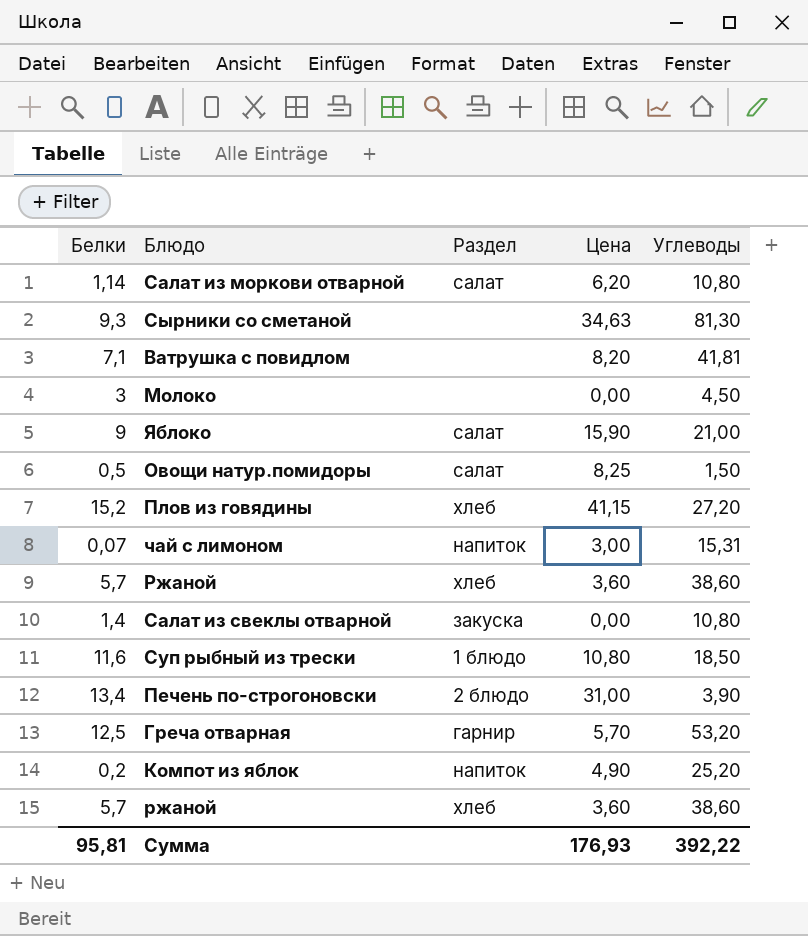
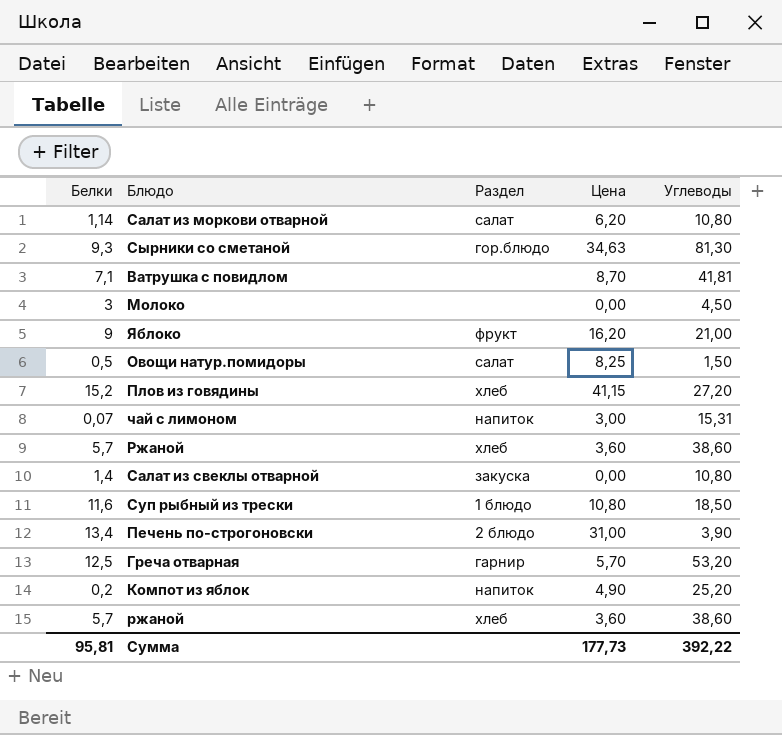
Сырники со сметаной | Раздел: none -> гор.блюдо
Ватрушка с повидлом | Цена: 8,20 -> 8,70
Яблоко | Раздел: салат -> фрукт
Яблоко | Цена: 15,90 -> 16,20
Сумма | Цена: 176,93 -> 177,73

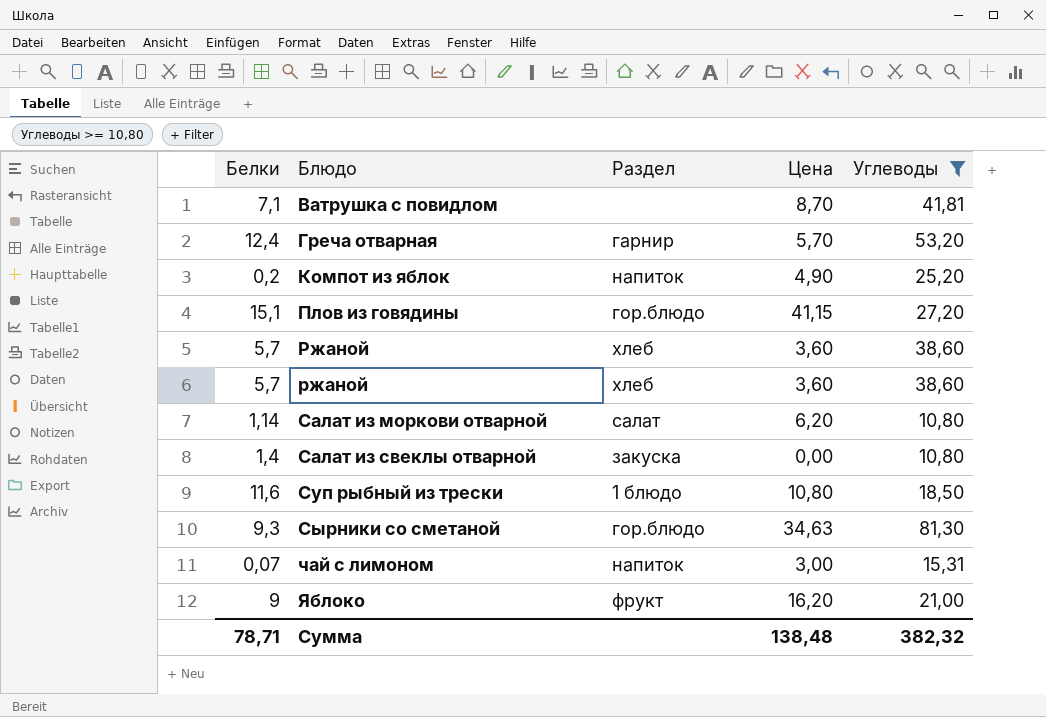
filter: none -> Углеводы >= 10,80
row order: none -> Блюдо ascending
Греча отварная | Белки: 12,5 -> 12,4
Плов из говядины | Белки: 15,2 -> 15,1
Плов из говядины | Раздел: хлеб -> гор.блюдо
Сумма | Белки: 95,81 -> 78,71
Сумма | Цена: 177,73 -> 138,48
Сумма | Углеводы: 392,22 -> 382,32

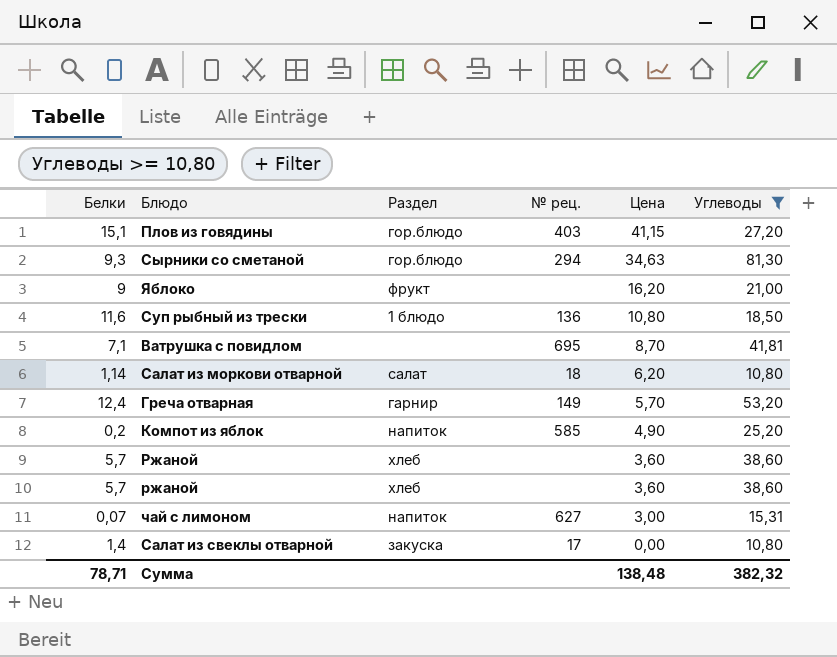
row order: Блюдо ascending -> Цена descending
column № рец. | position: none -> 4

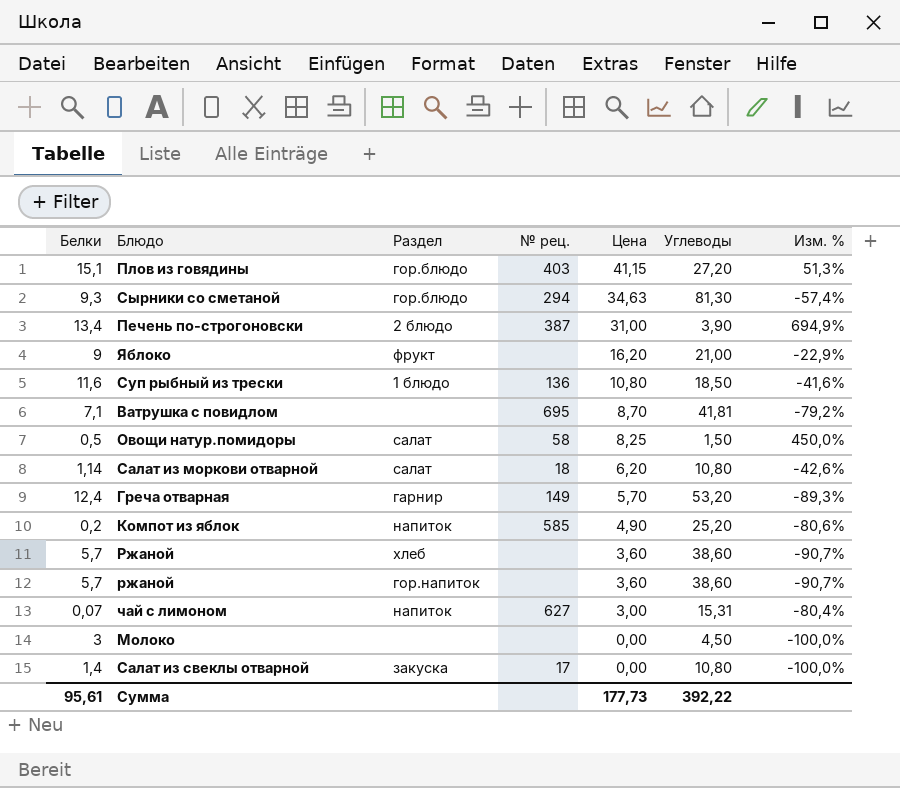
filter: Углеводы >= 10,80 -> none
column Изм. % | formula: none -> ([Цена] - [Углеводы]) / [Углеводы]
ржаной | Раздел: хлеб -> гор.напиток
Сумма | Белки: 78,71 -> 95,61
Сумма | Цена: 138,48 -> 177,73
Сумма | Углеводы: 382,32 -> 392,22

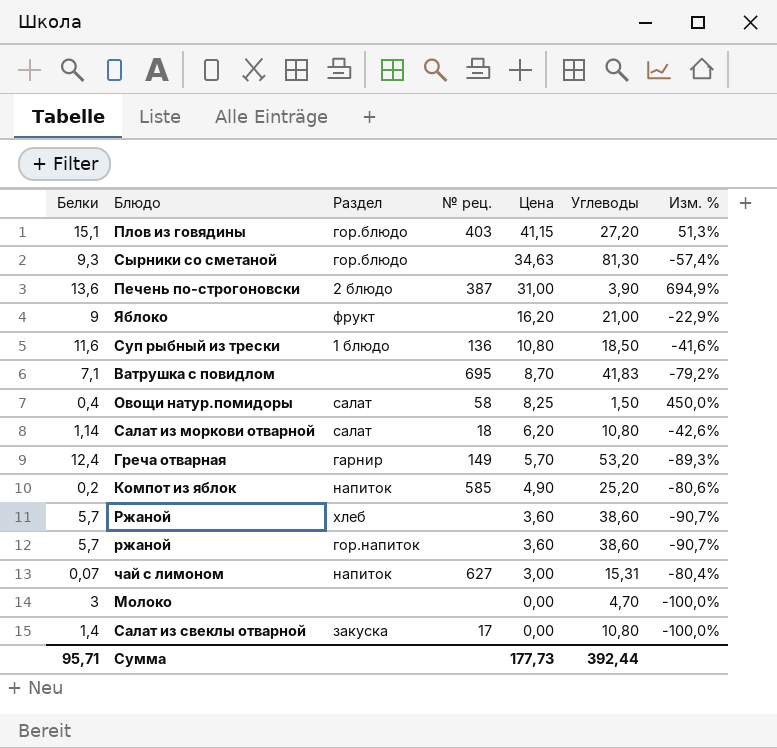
Сырники со сметаной | № рец.: 294 -> none
Печень по-строгоновски | Белки: 13,4 -> 13,6
Ватрушка с повидлом | Углеводы: 41,81 -> 41,83
Овощи натур.помидоры | Белки: 0,5 -> 0,4
Молоко | Углеводы: 4,50 -> 4,70
Сумма | Белки: 95,61 -> 95,71
Сумма | Углеводы: 392,22 -> 392,44

